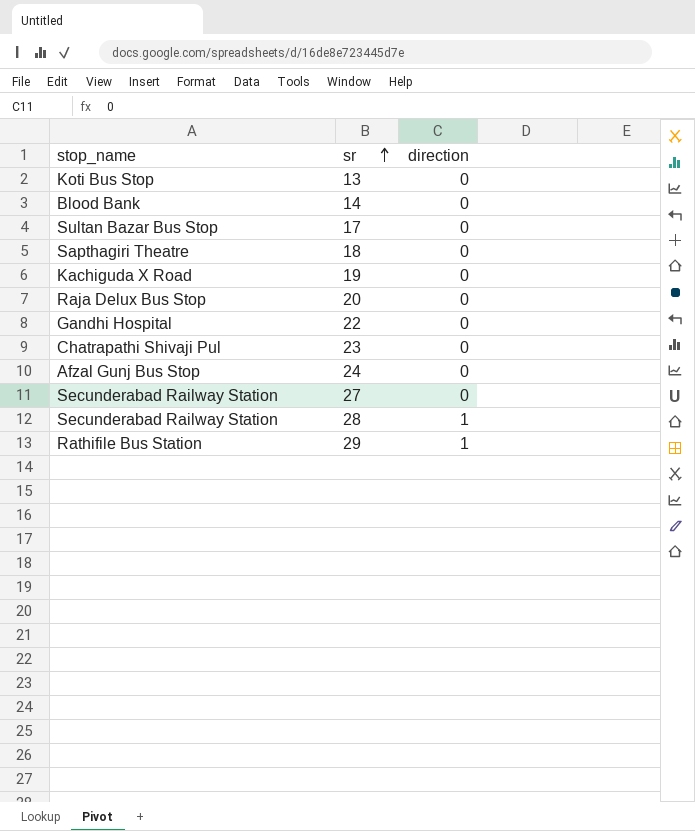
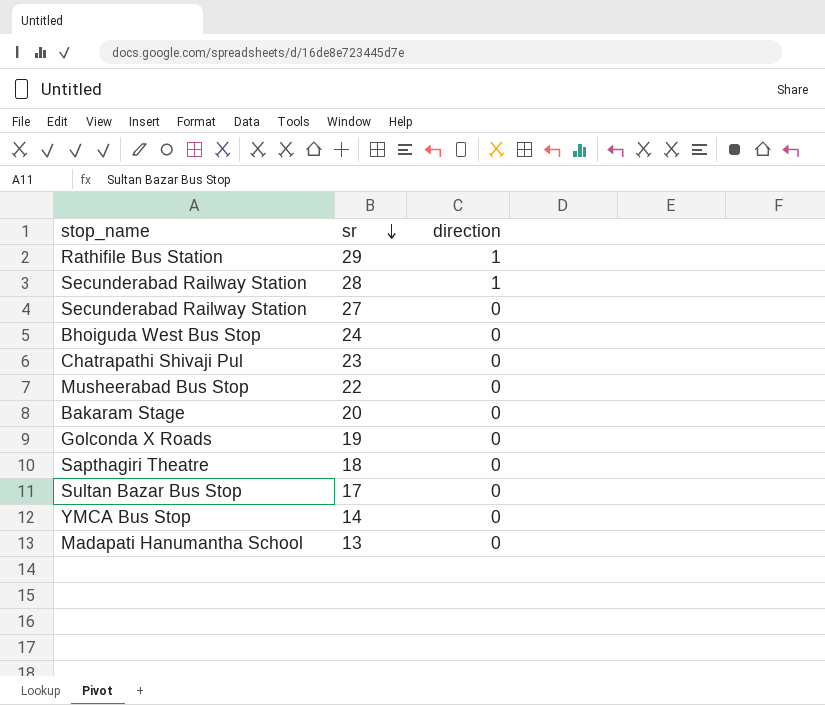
row order: sr ascending -> sr descending
24 | stop_name: Afzal Gunj Bus Stop -> Bhoiguda West Bus Stop
22 | stop_name: Gandhi Hospital -> Musheerabad Bus Stop
20 | stop_name: Raja Delux Bus Stop -> Bakaram Stage
19 | stop_name: Kachiguda X Road -> Golconda X Roads
14 | stop_name: Blood Bank -> YMCA Bus Stop
13 | stop_name: Koti Bus Stop -> Madapati Hanumantha School

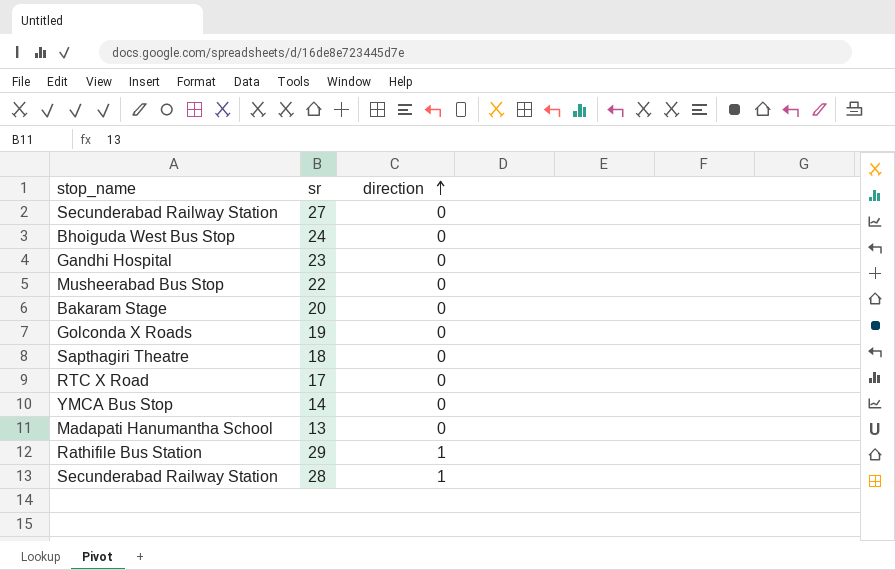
row order: sr descending -> direction ascending
23 | stop_name: Chatrapathi Shivaji Pul -> Gandhi Hospital
17 | stop_name: Sultan Bazar Bus Stop -> RTC X Road

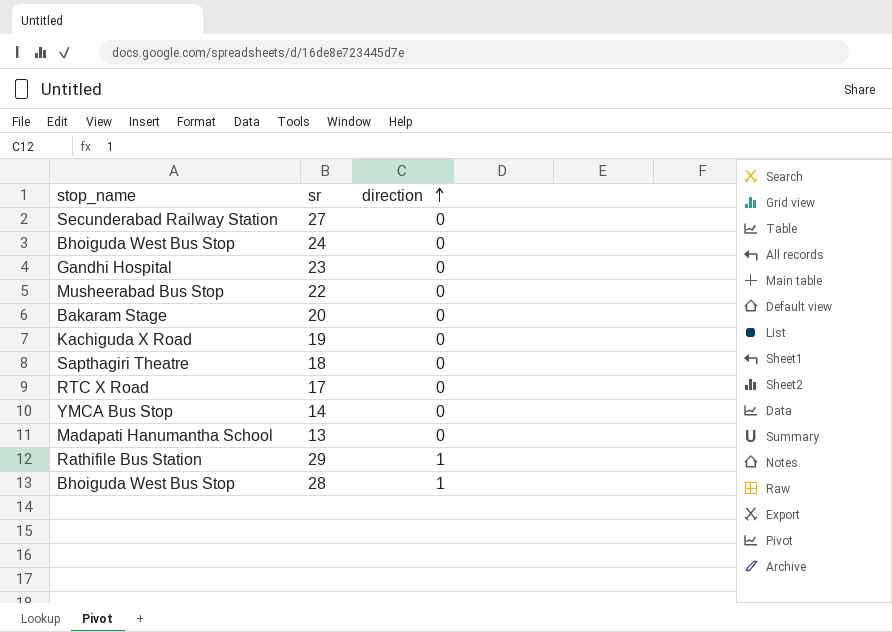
19 | stop_name: Golconda X Roads -> Kachiguda X Road
28 | stop_name: Secunderabad Railway Station -> Bhoiguda West Bus Stop

